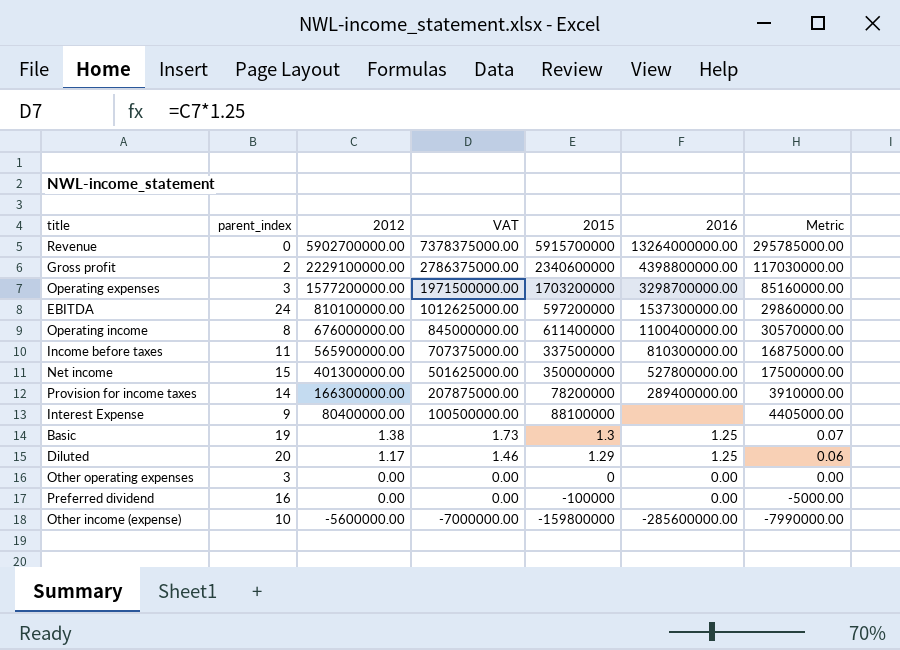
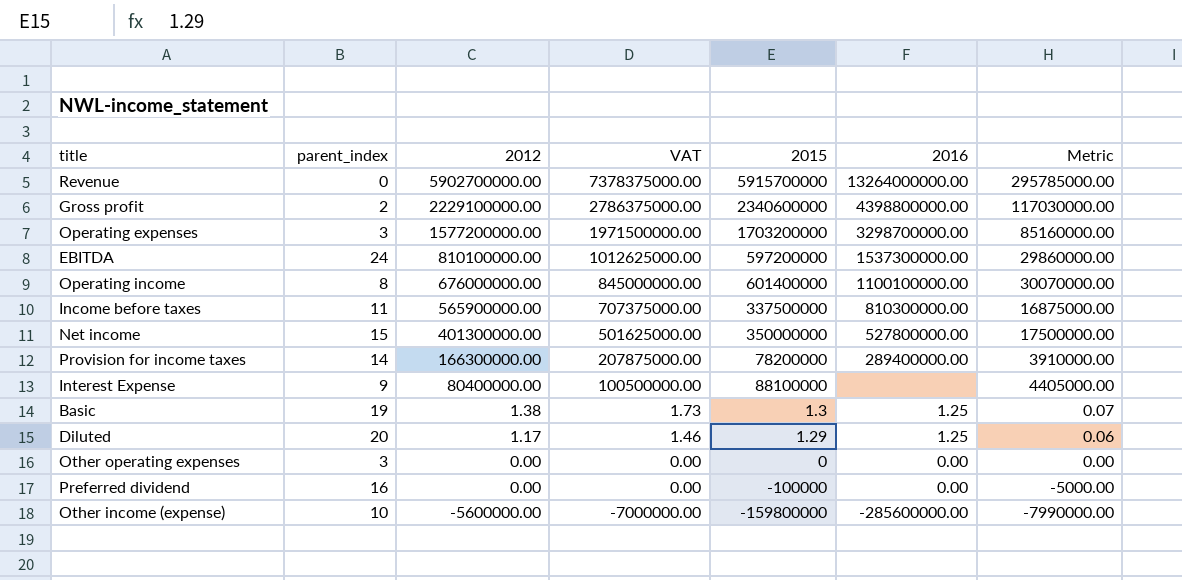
Operating income | 2015: 611400000 -> 601400000
Operating income | 2016: 1100400000.00 -> 1100100000.00
Operating income | Metric: 30570000.00 -> 30070000.00

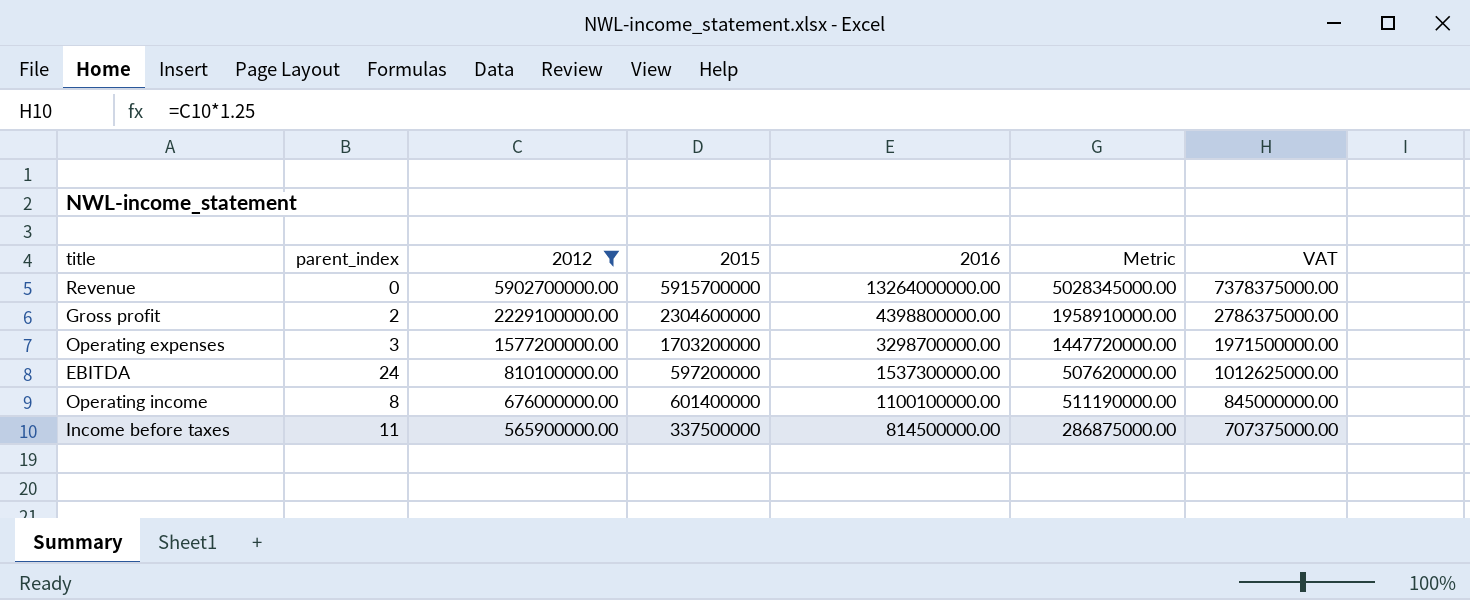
filter: none -> 2012 >= 565900000.00
column Metric | formula: [2015] * 0.05 -> [2015] * 0.85
column VAT | position: 4 -> 7
Gross profit | 2015: 2340600000 -> 2304600000
Income before taxes | 2016: 810300000.00 -> 814500000.00

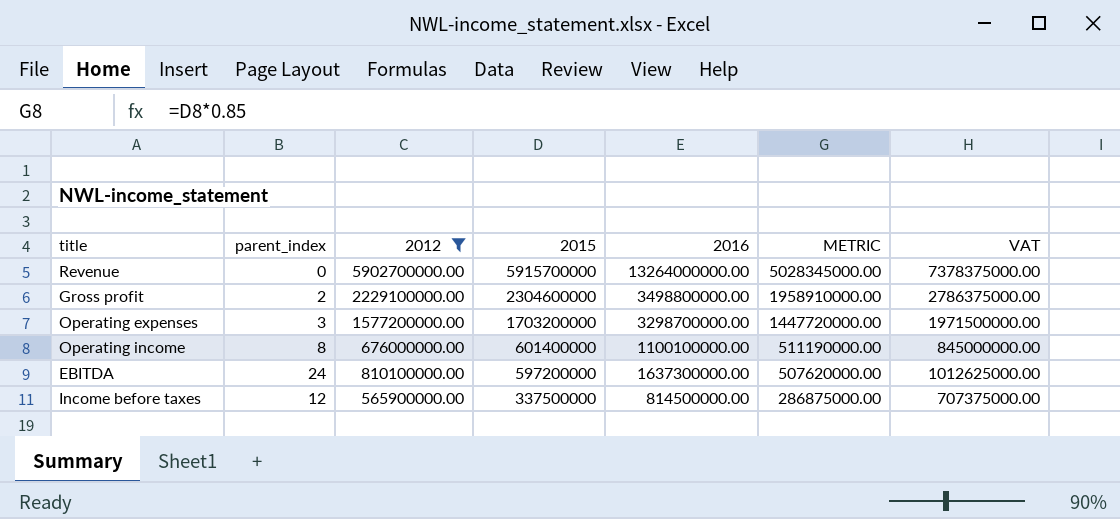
row order: 2012 descending -> 2015 descending
column name: Metric -> METRIC
Gross profit | 2016: 4398800000.00 -> 3498800000.00
EBITDA | 2016: 1537300000.00 -> 1637300000.00
Income before taxes | parent_index: 11 -> 12

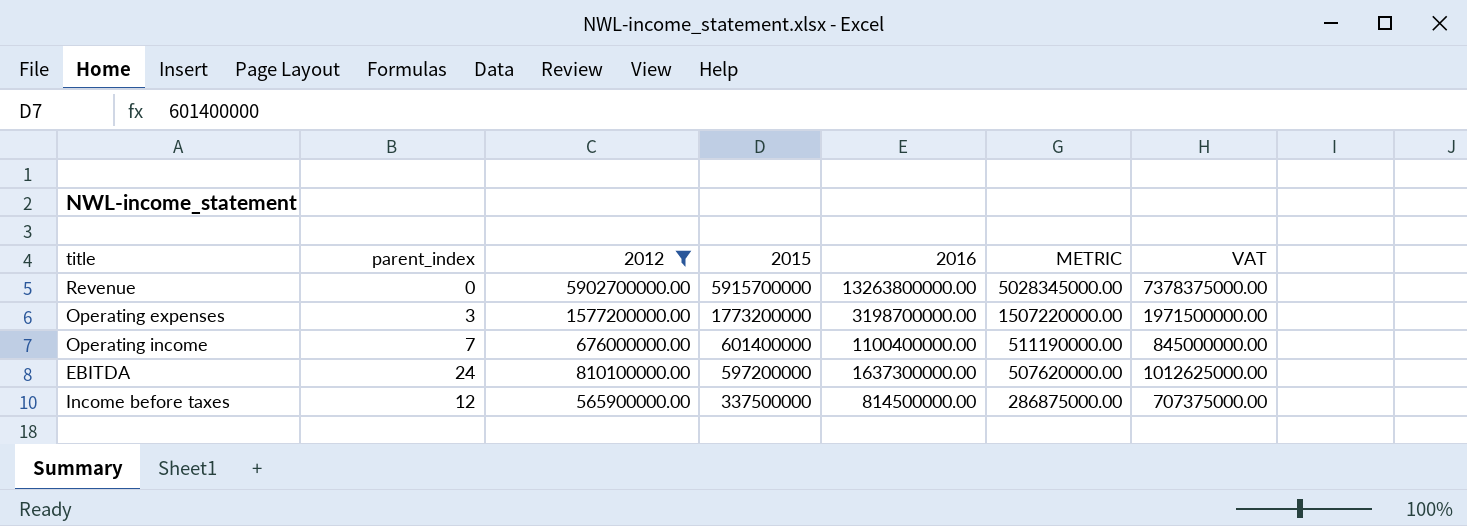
row Gross profit: 2 | 2229100000.00 | 2304600000 | 3498800000.00 | 1958910000.00 | 2786375000.00 -> none
Revenue | 2016: 13264000000.00 -> 13263800000.00
Operating expenses | 2015: 1703200000 -> 1773200000
Operating expenses | 2016: 3298700000.00 -> 3198700000.00
Operating expenses | METRIC: 1447720000.00 -> 1507220000.00
Operating income | parent_index: 8 -> 7
Operating income | 2016: 1100100000.00 -> 1100400000.00

